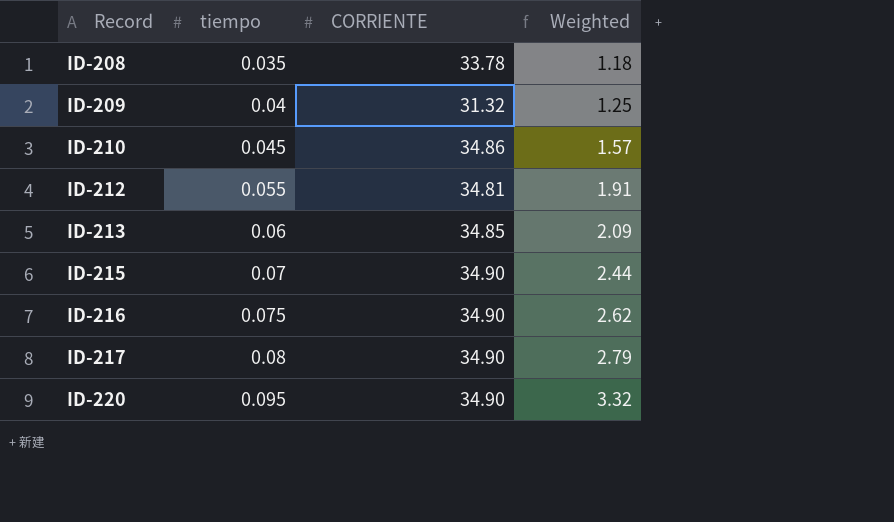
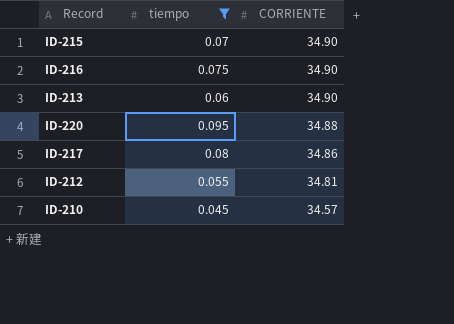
filter: none -> tiempo >= 0.045
row order: Record ascending -> CORRIENTE descending
column Weighted | formula: [tiempo] * [CORRIENTE] -> none
ID-213 | CORRIENTE: 34.85 -> 34.90
ID-220 | CORRIENTE: 34.90 -> 34.88
ID-217 | CORRIENTE: 34.90 -> 34.86
ID-210 | CORRIENTE: 34.86 -> 34.57

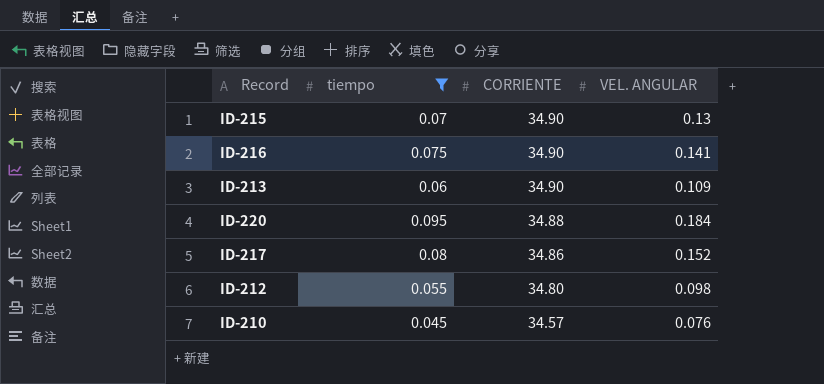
column VEL. ANGULAR | position: none -> 4
ID-212 | CORRIENTE: 34.81 -> 34.80

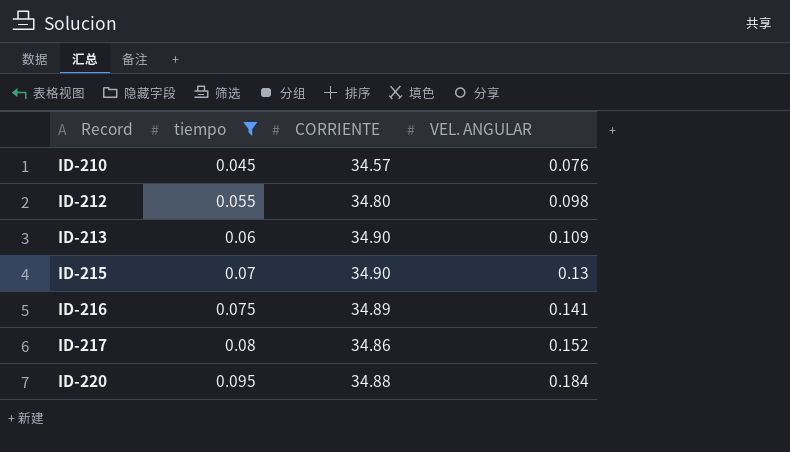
row order: CORRIENTE descending -> Record ascending
ID-216 | CORRIENTE: 34.90 -> 34.89

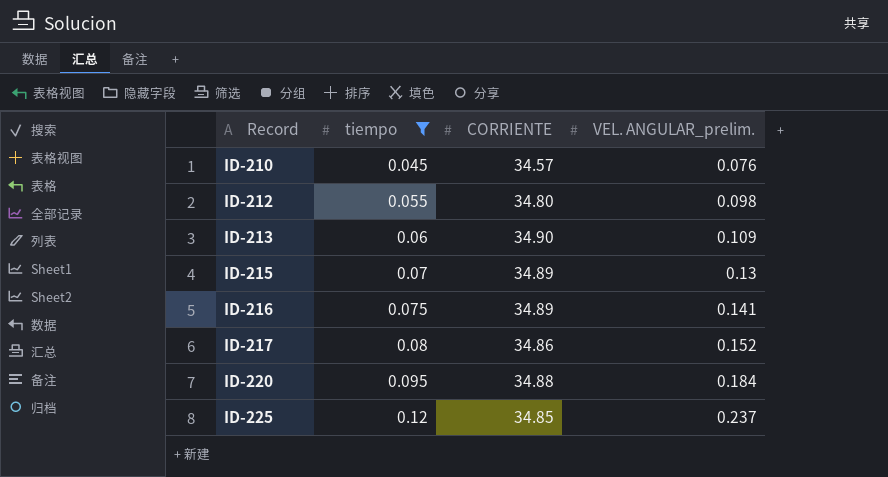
column name: VEL. ANGULAR -> VEL. ANGULAR_prelim.
ID-215 | CORRIENTE: 34.90 -> 34.89
row ID-225: none -> 0.12 | 34.85 | 0.237

